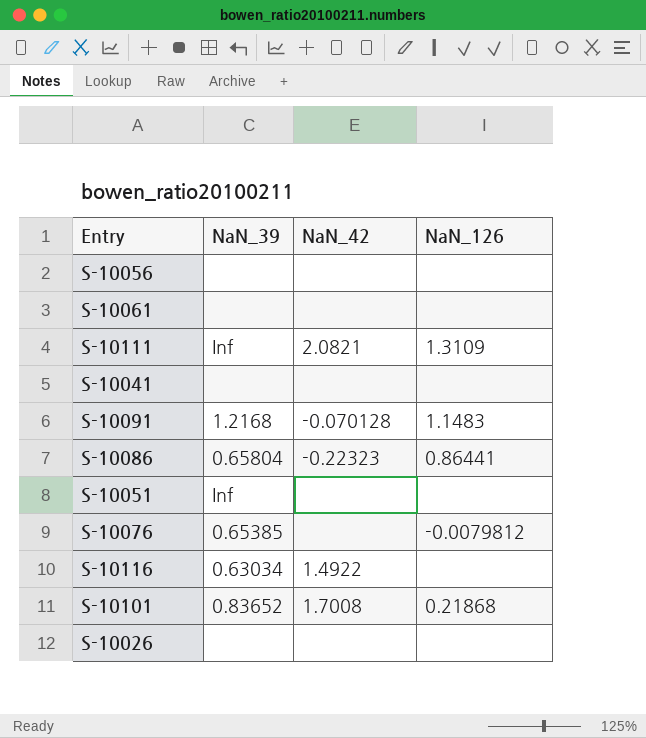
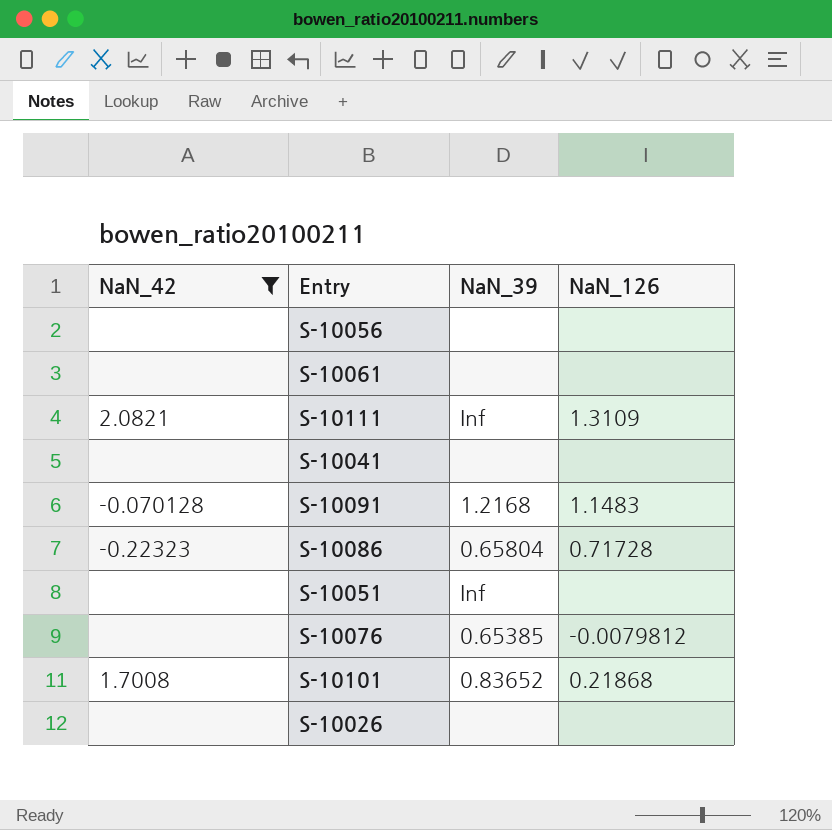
filter: none -> NaN_42 != 1.4922
column NaN_42 | position: 3 -> 1
S-10086 | NaN_126: 0.86441 -> 0.71728

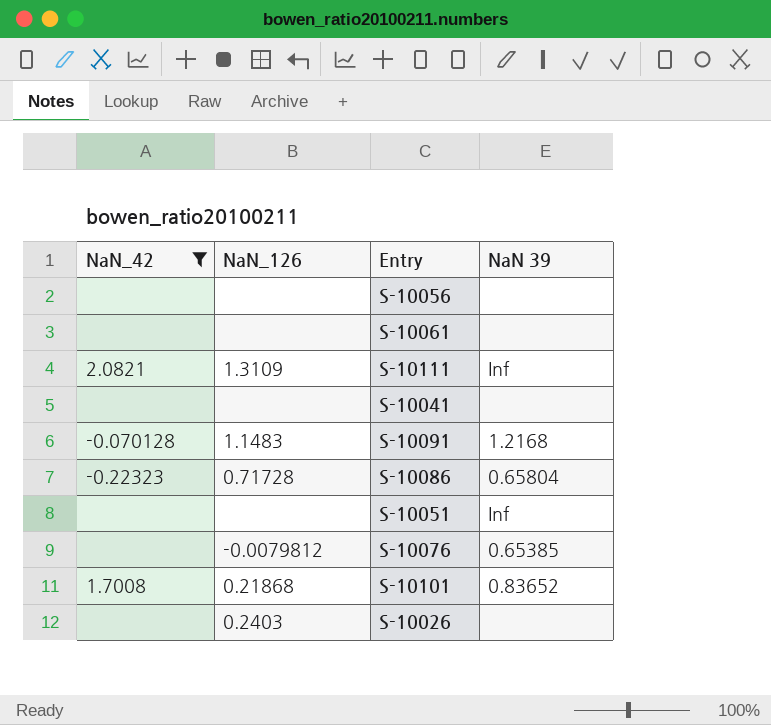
column NaN_126 | position: 4 -> 2
column name: NaN_39 -> NaN 39
S-10026 | NaN_126: none -> 0.2403

